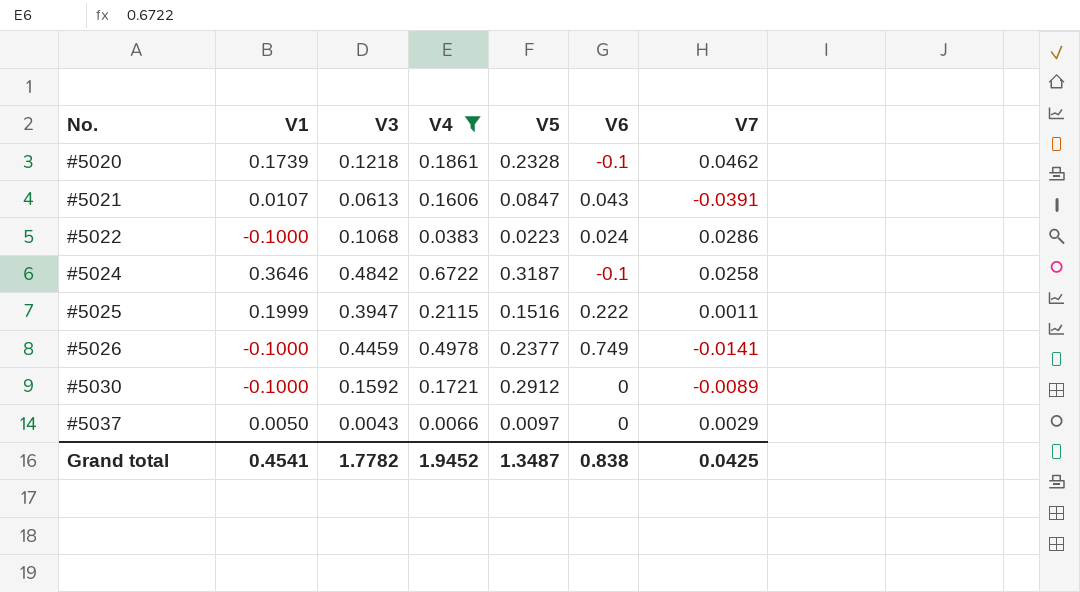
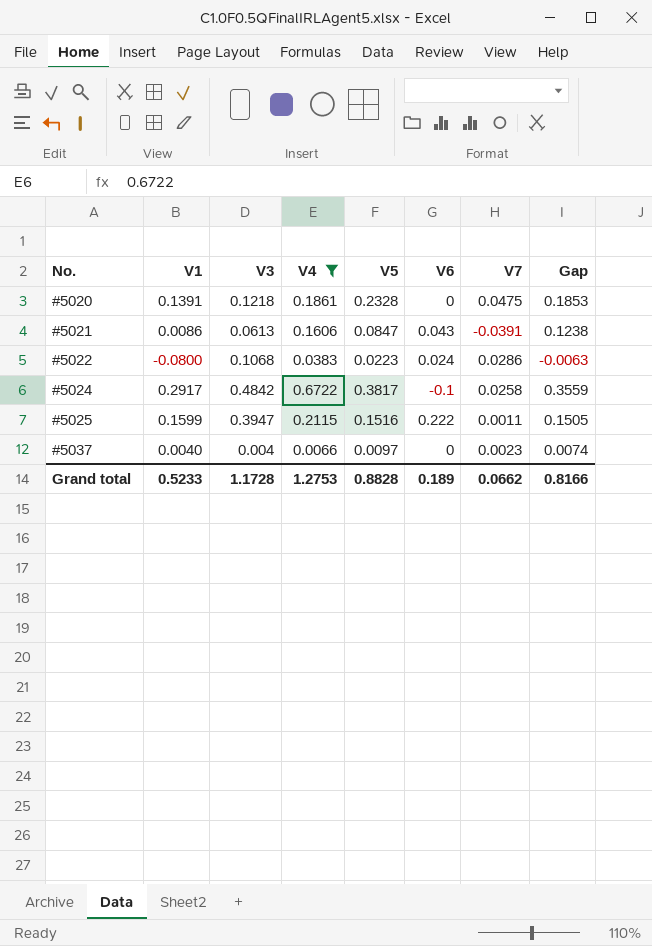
column Gap | formula: none -> [V5] - [V7]
row #5026: -0.1000 | 0.4459 | 0.4978 | 0.2377 | 0.749 | -0.0141 -> none
row #5030: -0.1000 | 0.1592 | 0.1721 | 0.2912 | 0 | -0.0089 -> none
#5020 | V1: 0.1739 -> 0.1391
#5020 | V6: -0.1 -> 0
#5020 | V7: 0.0462 -> 0.0475
#5021 | V1: 0.0107 -> 0.0086
#5022 | V1: -0.1000 -> -0.0800
#5024 | V1: 0.3646 -> 0.2917
#5024 | V5: 0.3187 -> 0.3817
#5025 | V1: 0.1999 -> 0.1599
#5037 | V1: 0.0050 -> 0.0040
#5037 | V3: 0.0043 -> 0.004
#5037 | V7: 0.0029 -> 0.0023
Grand total | V1: 0.4541 -> 0.5233
Grand total | V3: 1.7782 -> 1.1728
Grand total | V4: 1.9452 -> 1.2753
Grand total | V5: 1.3487 -> 0.8828
Grand total | V6: 0.838 -> 0.189
Grand total | V7: 0.0425 -> 0.0662

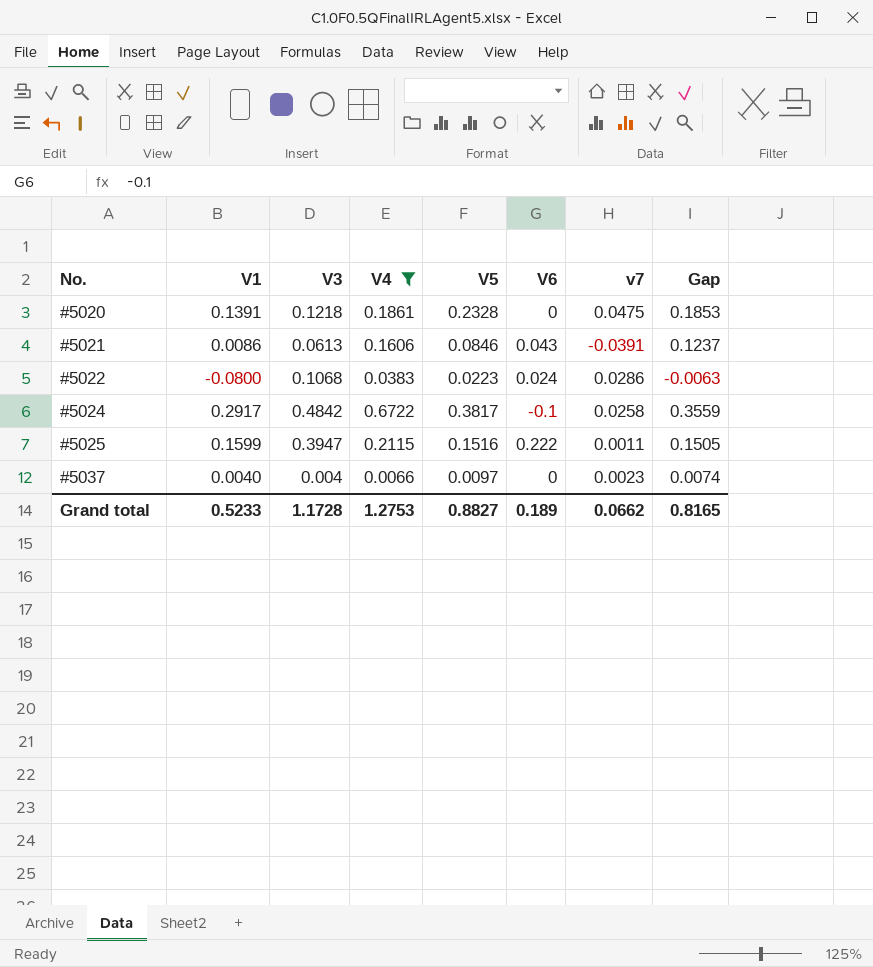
column name: V7 -> v7
#5021 | V5: 0.0847 -> 0.0846
#5021 | Gap: 0.1238 -> 0.1237
Grand total | V5: 0.8828 -> 0.8827
Grand total | Gap: 0.8166 -> 0.8165

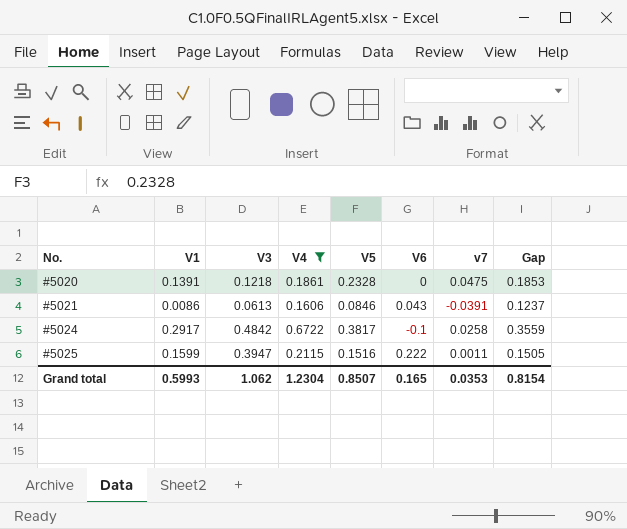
row #5022: -0.0800 | 0.1068 | 0.0383 | 0.0223 | 0.024 | 0.0286 | -0.0063 -> none
row #5037: 0.0040 | 0.004 | 0.0066 | 0.0097 | 0 | 0.0023 | 0.0074 -> none
Grand total | V1: 0.5233 -> 0.5993
Grand total | V3: 1.1728 -> 1.062
Grand total | V4: 1.2753 -> 1.2304
Grand total | V5: 0.8827 -> 0.8507
Grand total | V6: 0.189 -> 0.165
Grand total | v7: 0.0662 -> 0.0353
Grand total | Gap: 0.8165 -> 0.8154

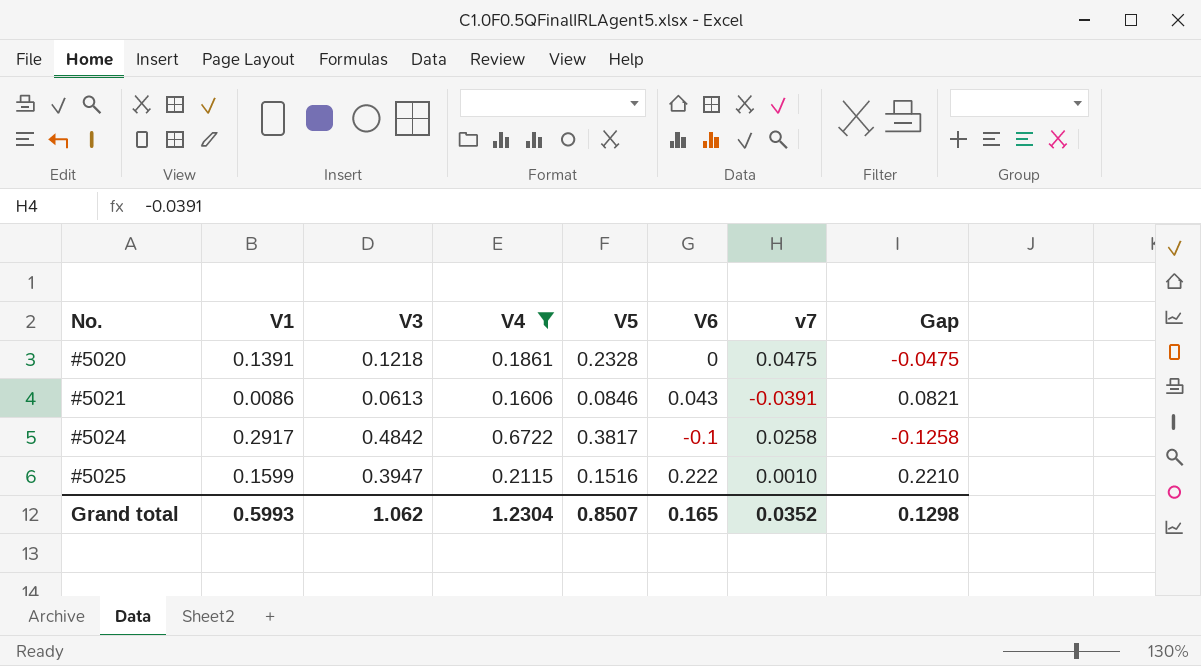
column Gap | formula: [V5] - [v7] -> [V6] - [v7]
#5025 | v7: 0.0011 -> 0.0010
Grand total | v7: 0.0353 -> 0.0352
Grand total | Gap: 0.8154 -> 0.1298

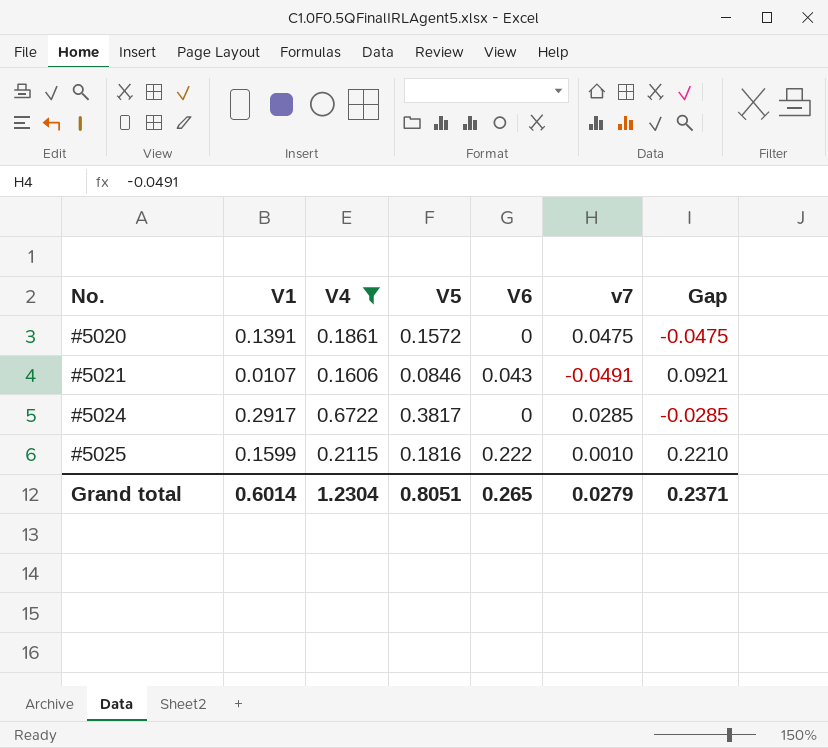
column V3 | position: 3 -> none
#5020 | V5: 0.2328 -> 0.1572
#5021 | V1: 0.0086 -> 0.0107
#5021 | v7: -0.0391 -> -0.0491
#5021 | Gap: 0.0821 -> 0.0921
#5024 | V6: -0.1 -> 0
#5024 | v7: 0.0258 -> 0.0285
#5024 | Gap: -0.1258 -> -0.0285
#5025 | V5: 0.1516 -> 0.1816
Grand total | V1: 0.5993 -> 0.6014
Grand total | V5: 0.8507 -> 0.8051
Grand total | V6: 0.165 -> 0.265
Grand total | v7: 0.0352 -> 0.0279
Grand total | Gap: 0.1298 -> 0.2371

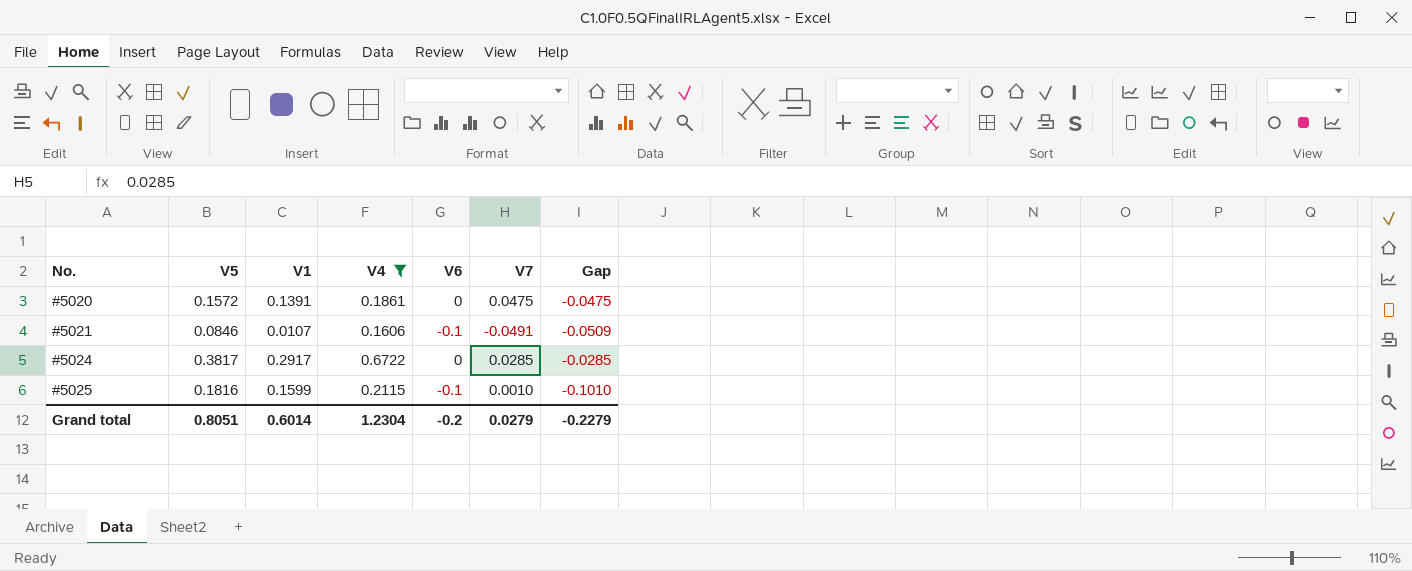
column V5 | position: 4 -> 2
column name: v7 -> V7
#5021 | V6: 0.043 -> -0.1
#5021 | Gap: 0.0921 -> -0.0509
#5025 | V6: 0.222 -> -0.1
#5025 | Gap: 0.2210 -> -0.1010
Grand total | V6: 0.265 -> -0.2
Grand total | Gap: 0.2371 -> -0.2279

